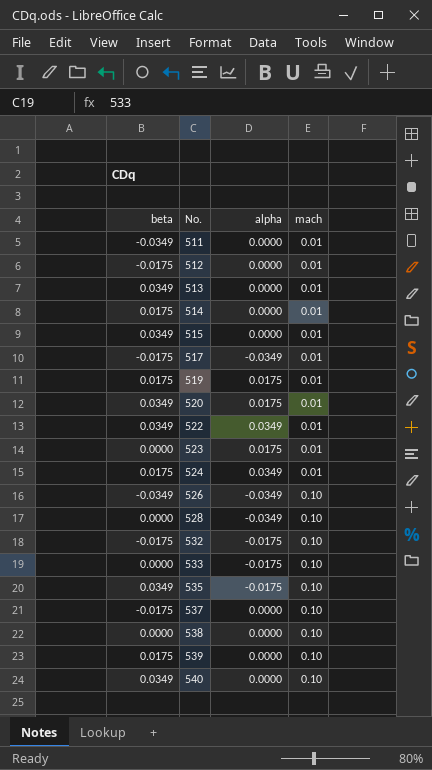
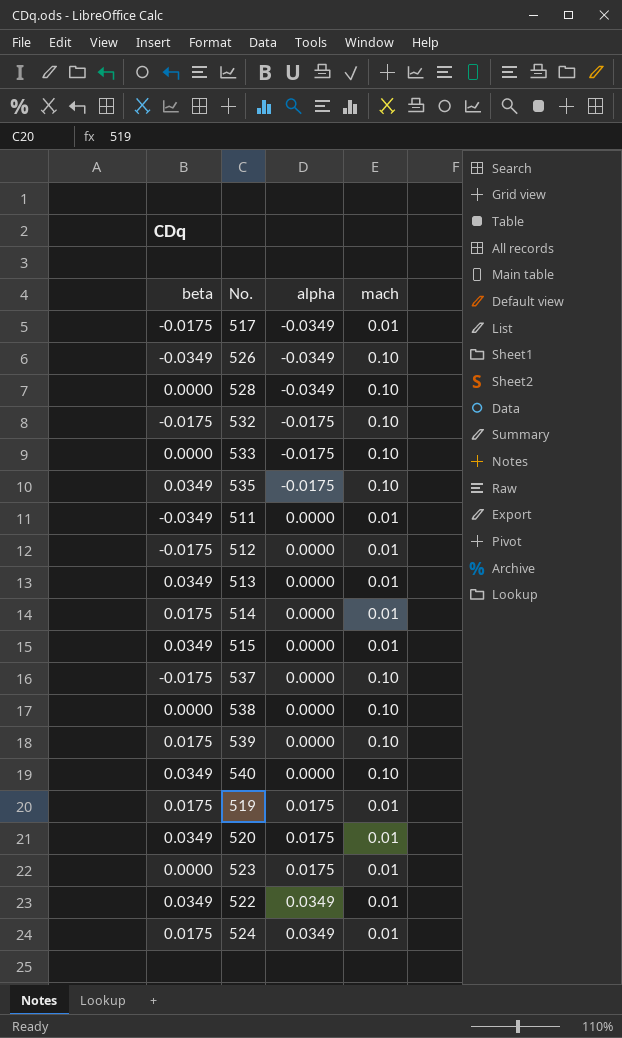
row order: No. ascending -> alpha ascending

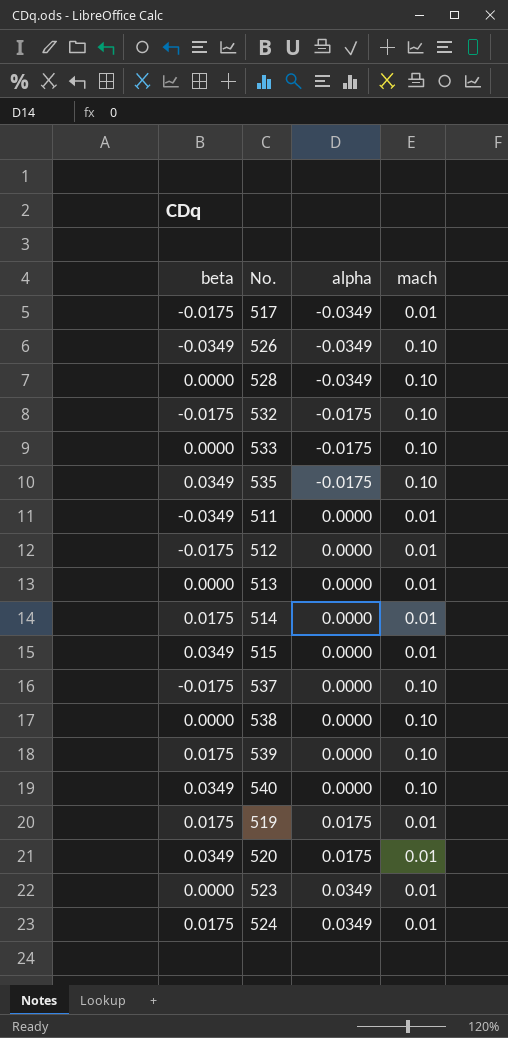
row 522: 0.0349 | 0.0349 | 0.01 -> none
513 | beta: 0.0349 -> 0.0000
523 | alpha: 0.0175 -> 0.0349

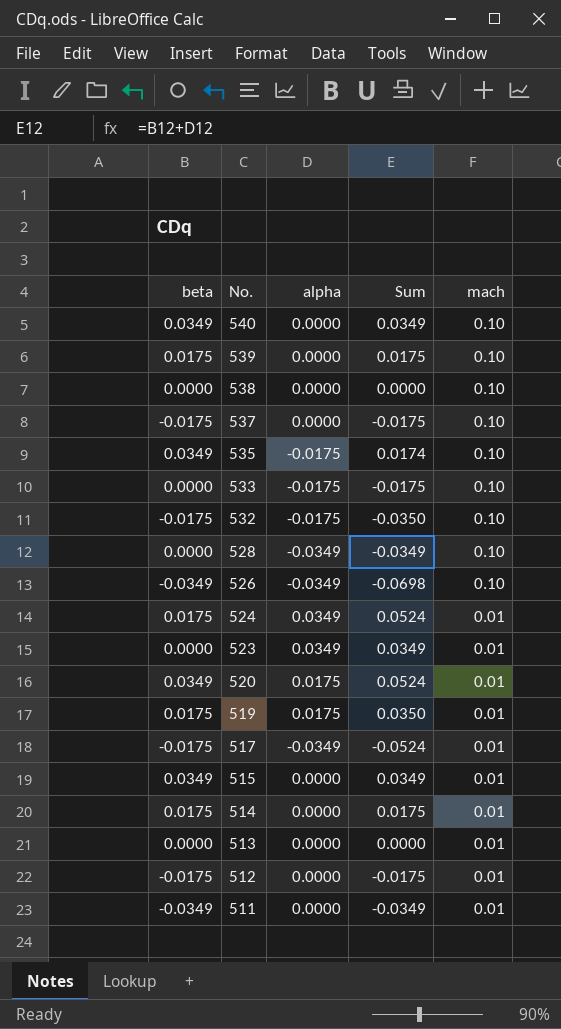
row order: alpha ascending -> No. descending
column Sum | formula: none -> [beta] + [alpha]

